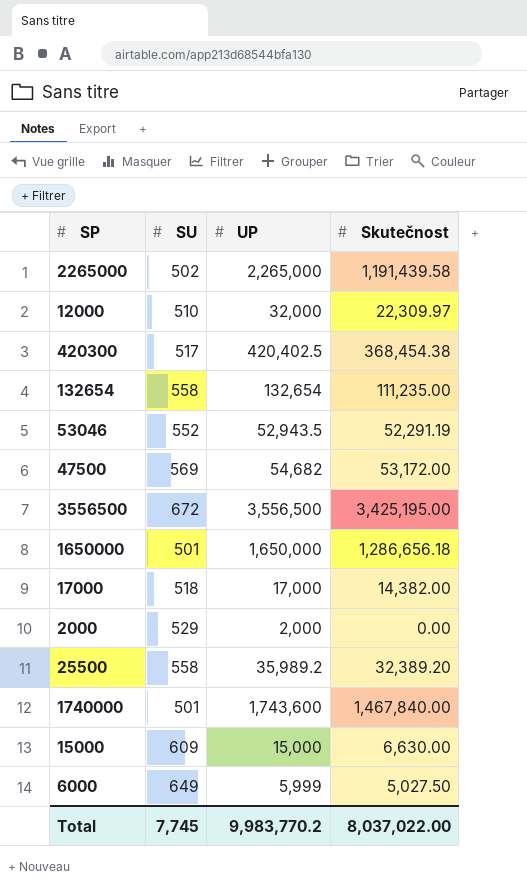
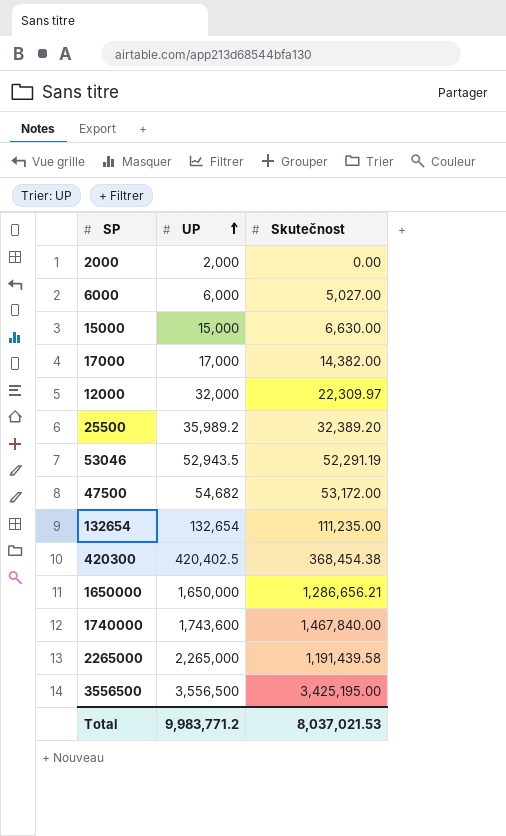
row order: none -> UP ascending
column SU | position: 2 -> none
6000 | UP: 5,999 -> 6,000
6000 | Skutečnost: 5,027.50 -> 5,027.00
1650000 | Skutečnost: 1,286,656.18 -> 1,286,656.21
Total | UP: 9,983,770.2 -> 9,983,771.2
Total | Skutečnost: 8,037,022.00 -> 8,037,021.53

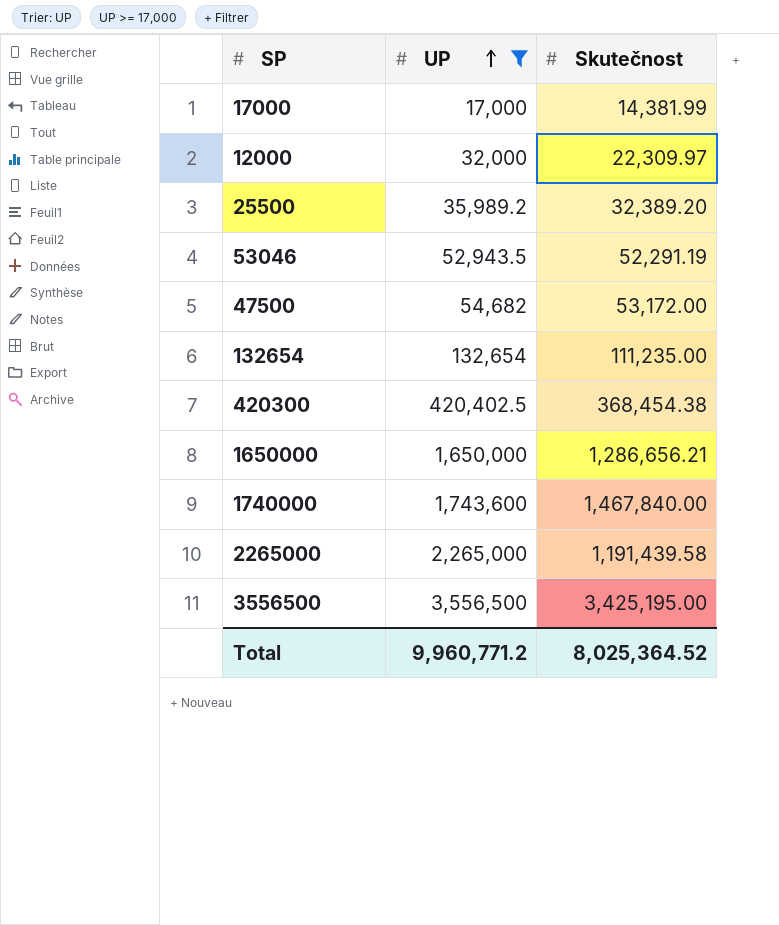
filter: none -> UP >= 17,000
17000 | Skutečnost: 14,382.00 -> 14,381.99
Total | UP: 9,983,771.2 -> 9,960,771.2
Total | Skutečnost: 8,037,021.53 -> 8,025,364.52

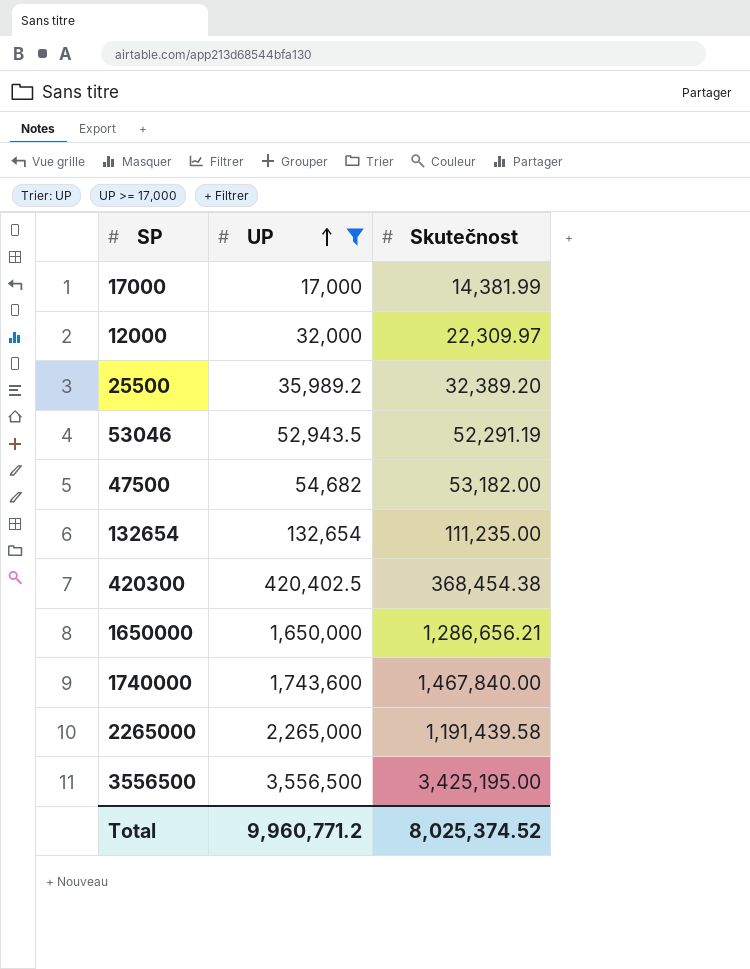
47500 | Skutečnost: 53,172.00 -> 53,182.00
Total | Skutečnost: 8,025,364.52 -> 8,025,374.52

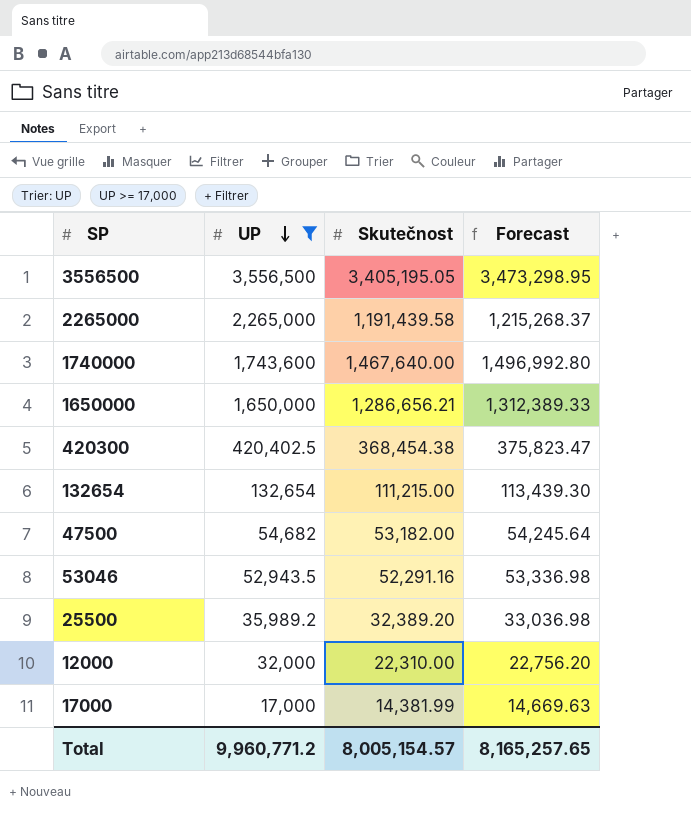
row order: UP ascending -> UP descending
column Forecast | formula: none -> [Skutečnost] * 1.02
3556500 | Skutečnost: 3,425,195.00 -> 3,405,195.05
1740000 | Skutečnost: 1,467,840.00 -> 1,467,640.00
132654 | Skutečnost: 111,235.00 -> 111,215.00
53046 | Skutečnost: 52,291.19 -> 52,291.16
12000 | Skutečnost: 22,309.97 -> 22,310.00
Total | Skutečnost: 8,025,374.52 -> 8,005,154.57

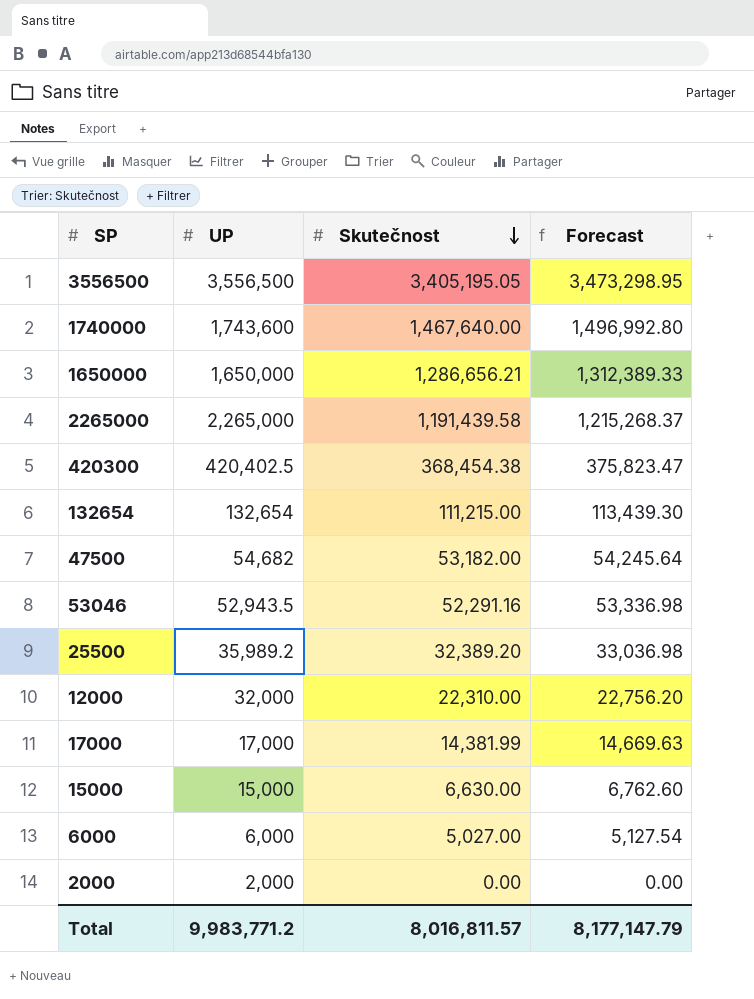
filter: UP >= 17,000 -> none
row order: UP descending -> Skutečnost descending
Total | UP: 9,960,771.2 -> 9,983,771.2
Total | Skutečnost: 8,005,154.57 -> 8,016,811.57
Total | Forecast: 8,165,257.65 -> 8,177,147.79

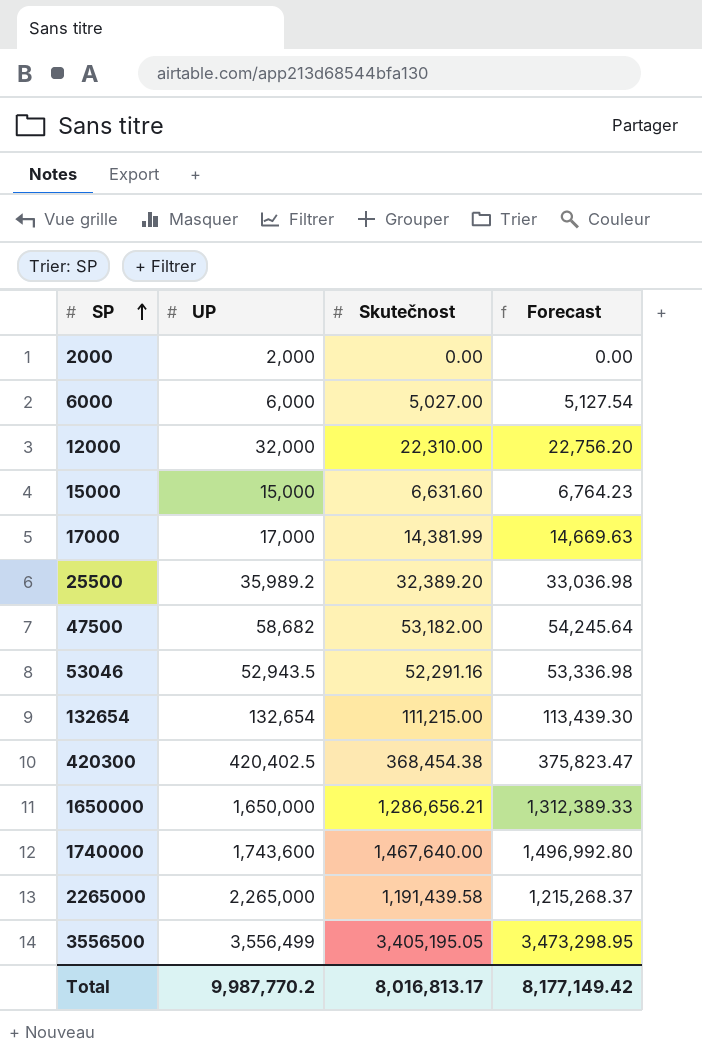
row order: Skutečnost descending -> SP ascending
15000 | Skutečnost: 6,630.00 -> 6,631.60
15000 | Forecast: 6,762.60 -> 6,764.23
47500 | UP: 54,682 -> 58,682
3556500 | UP: 3,556,500 -> 3,556,499
Total | UP: 9,983,771.2 -> 9,987,770.2
Total | Skutečnost: 8,016,811.57 -> 8,016,813.17
Total | Forecast: 8,177,147.79 -> 8,177,149.42

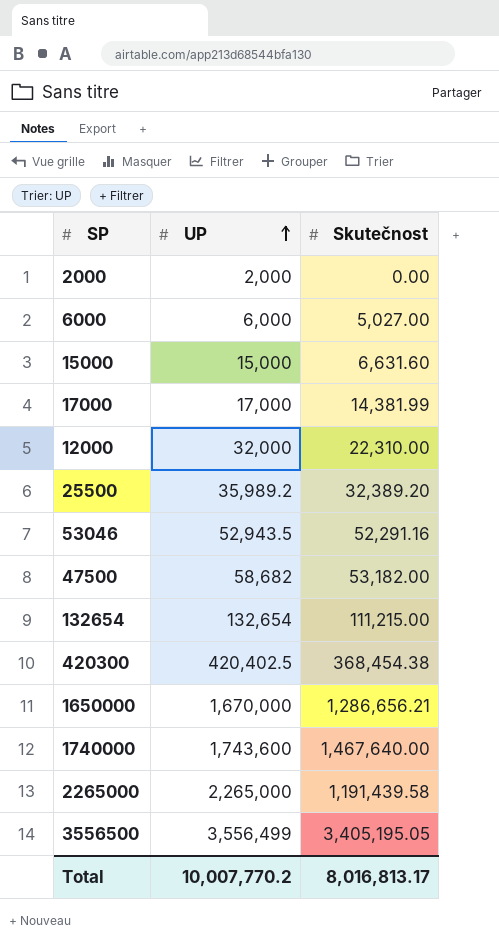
row order: SP ascending -> UP ascending
column Forecast | formula: [Skutečnost] * 1.02 -> none
1650000 | UP: 1,650,000 -> 1,670,000
Total | UP: 9,987,770.2 -> 10,007,770.2

